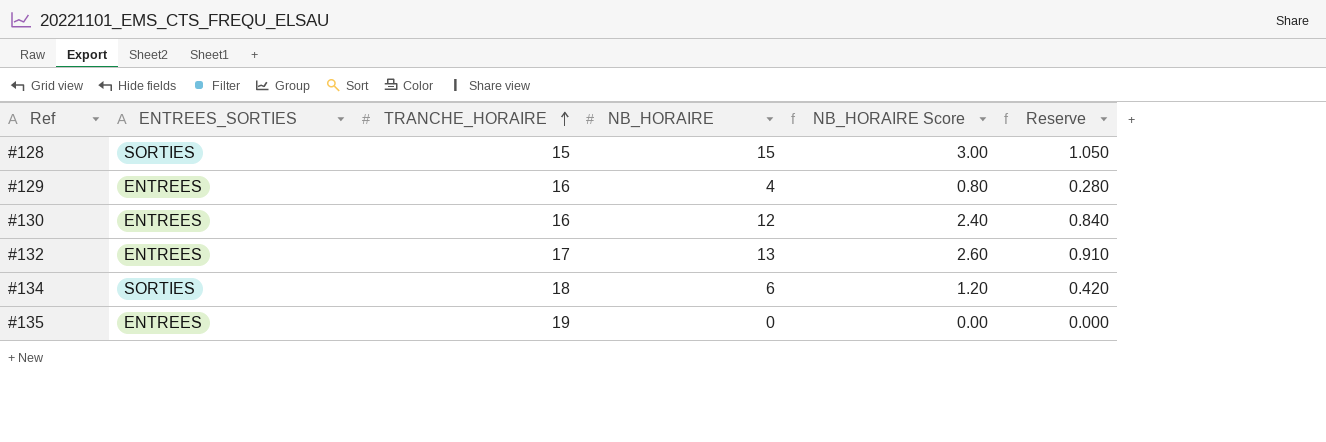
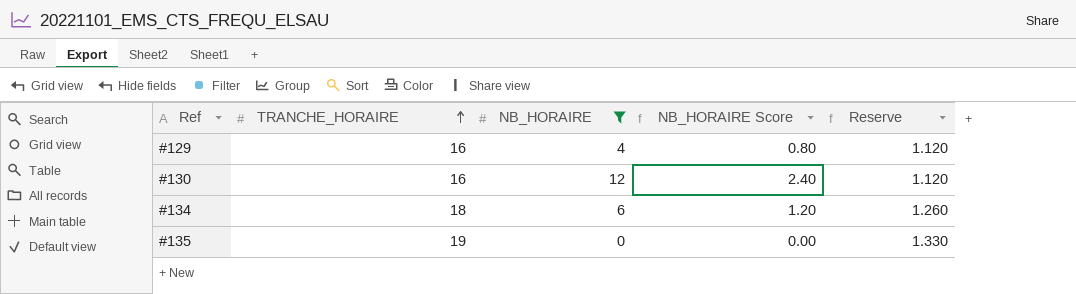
filter: none -> NB_HORAIRE <= 12
column ENTREES_SORTIES | position: 2 -> none
column Reserve | formula: [NB_HORAIRE] * 0.07 -> [TRANCHE_HORAIRE] * 0.07

